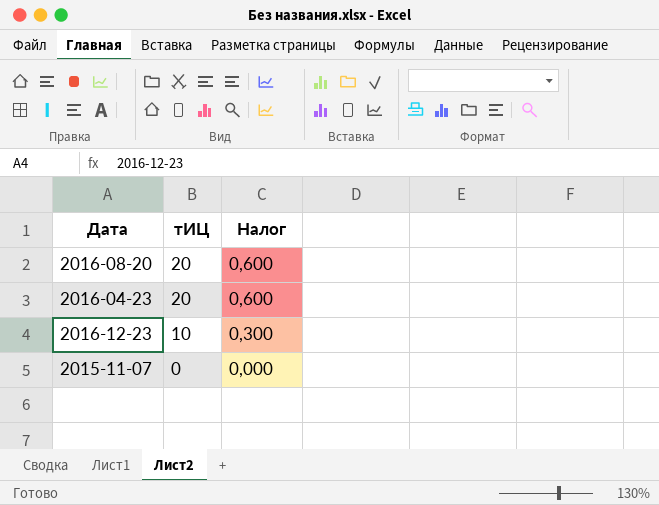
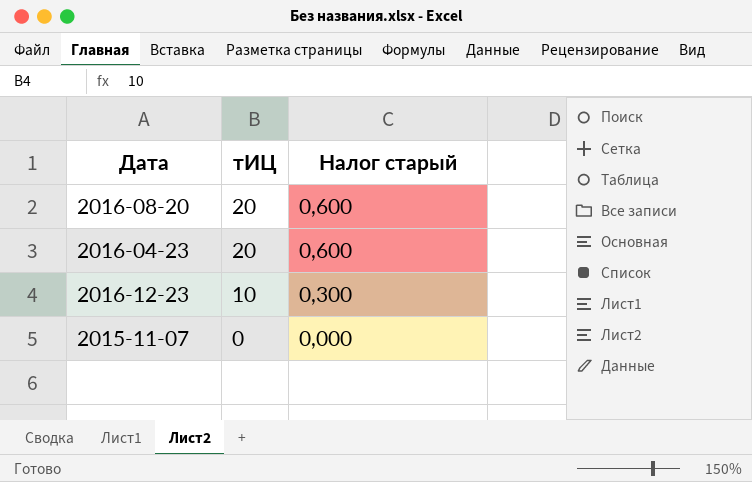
column name: Налог -> Налог старый

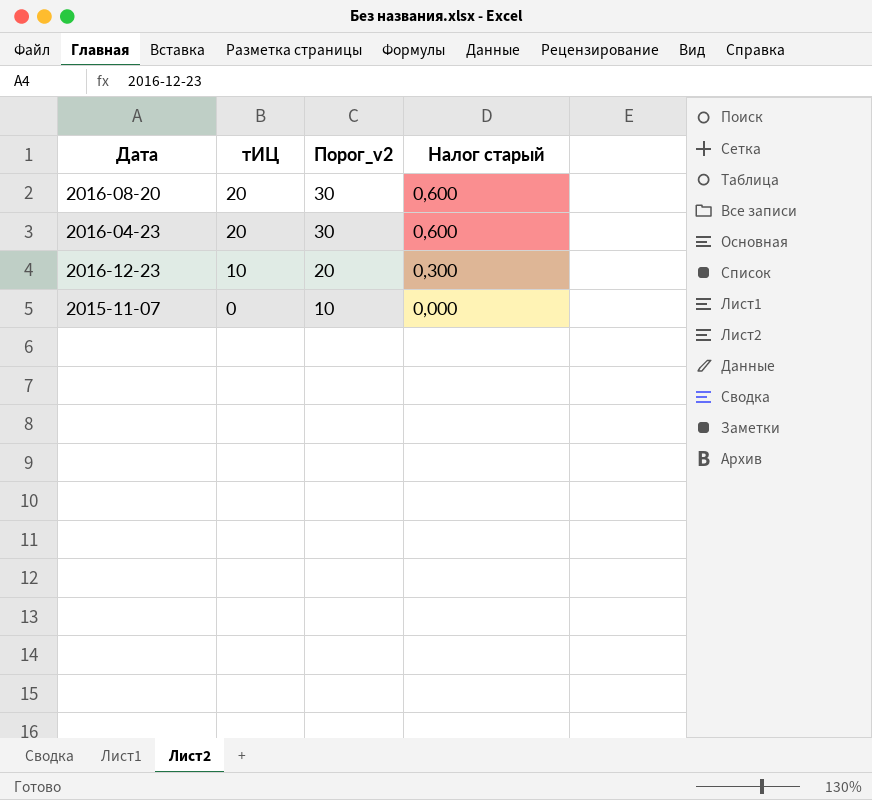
column Порог_v2 | formula: none -> [тИЦ] + 10

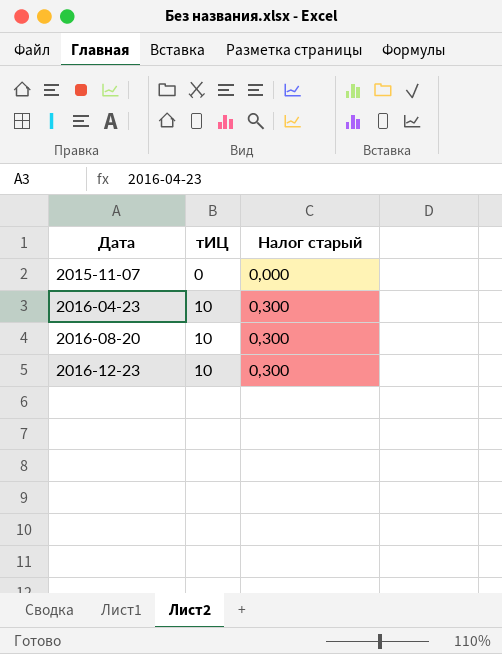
row order: тИЦ descending -> Дата ascending
column Порог_v2 | formula: [тИЦ] + 10 -> none
2016-04-23 | тИЦ: 20 -> 10
2016-04-23 | Налог старый: 0,600 -> 0,300
2016-08-20 | тИЦ: 20 -> 10
2016-08-20 | Налог старый: 0,600 -> 0,300

